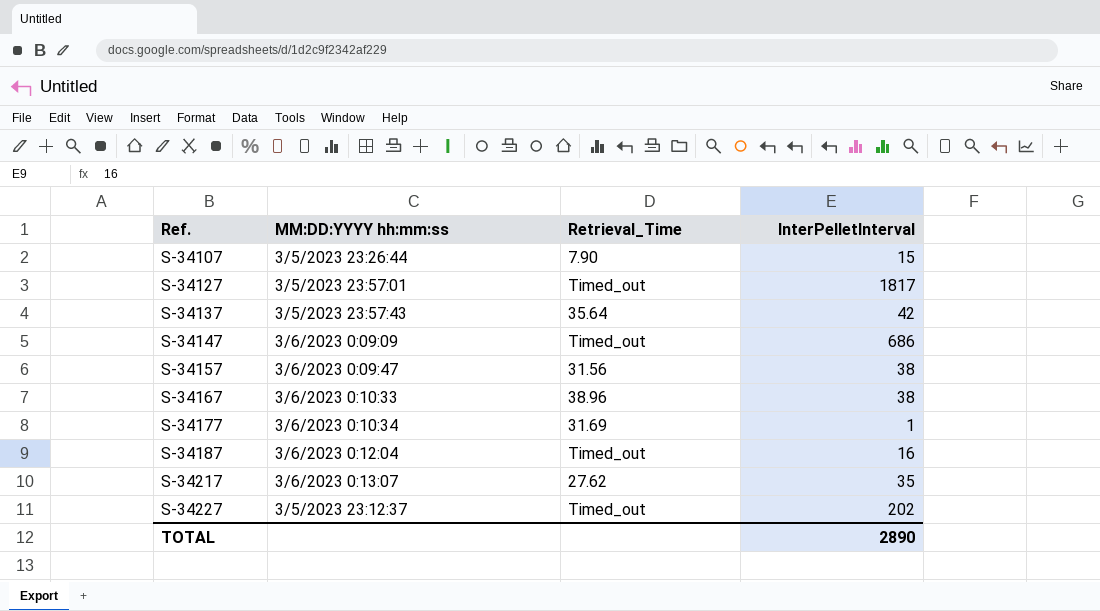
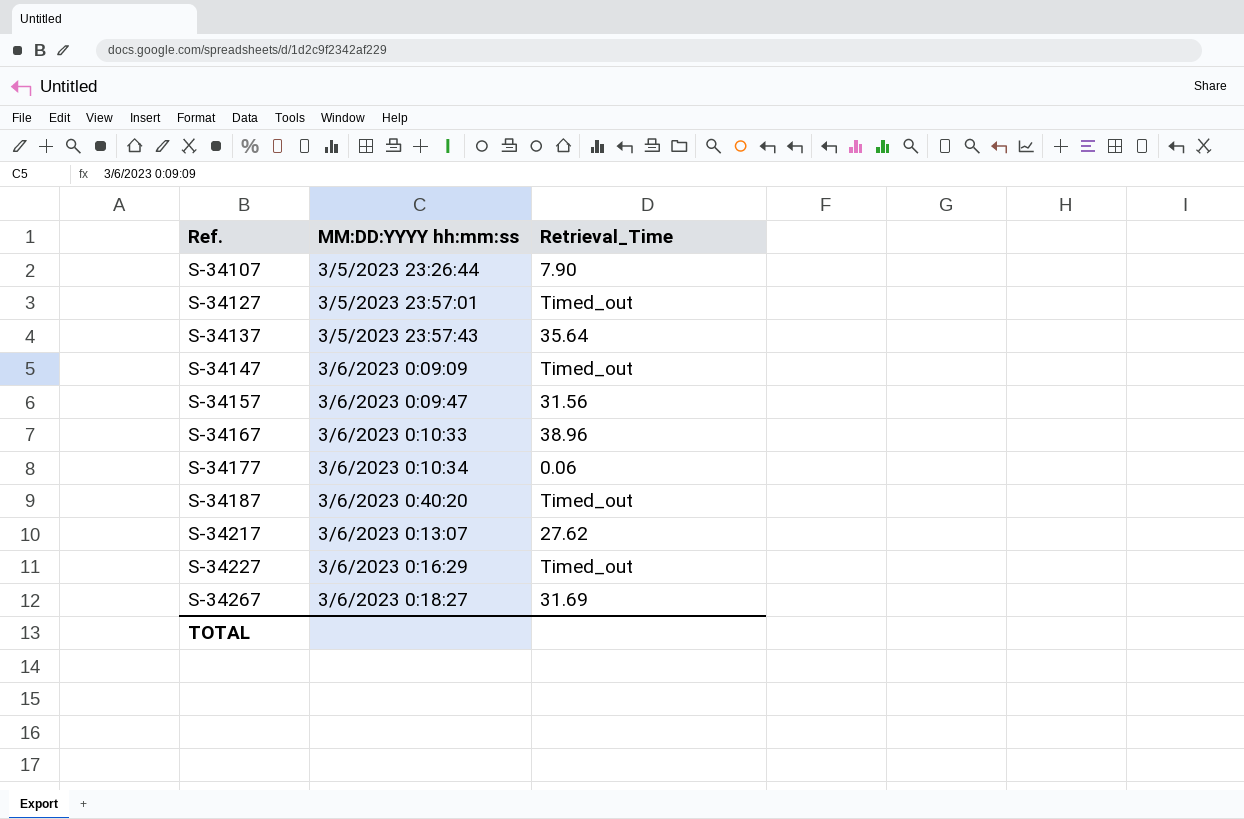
column InterPelletInterval | position: 4 -> none
S-34177 | Retrieval_Time: 31.69 -> 0.06
S-34187 | MM:DD:YYYY hh:mm:ss: 3/6/2023 0:12:04 -> 3/6/2023 0:40:20
S-34227 | MM:DD:YYYY hh:mm:ss: 3/5/2023 23:12:37 -> 3/6/2023 0:16:29
row S-34267: none -> 3/6/2023 0:18:27 | 31.69

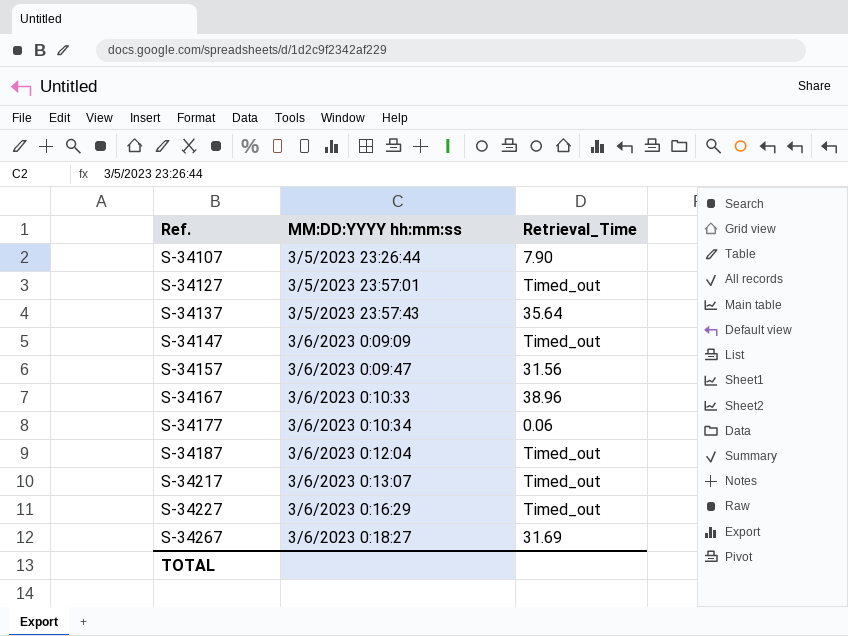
S-34187 | MM:DD:YYYY hh:mm:ss: 3/6/2023 0:40:20 -> 3/6/2023 0:12:04
S-34217 | Retrieval_Time: 27.62 -> Timed_out

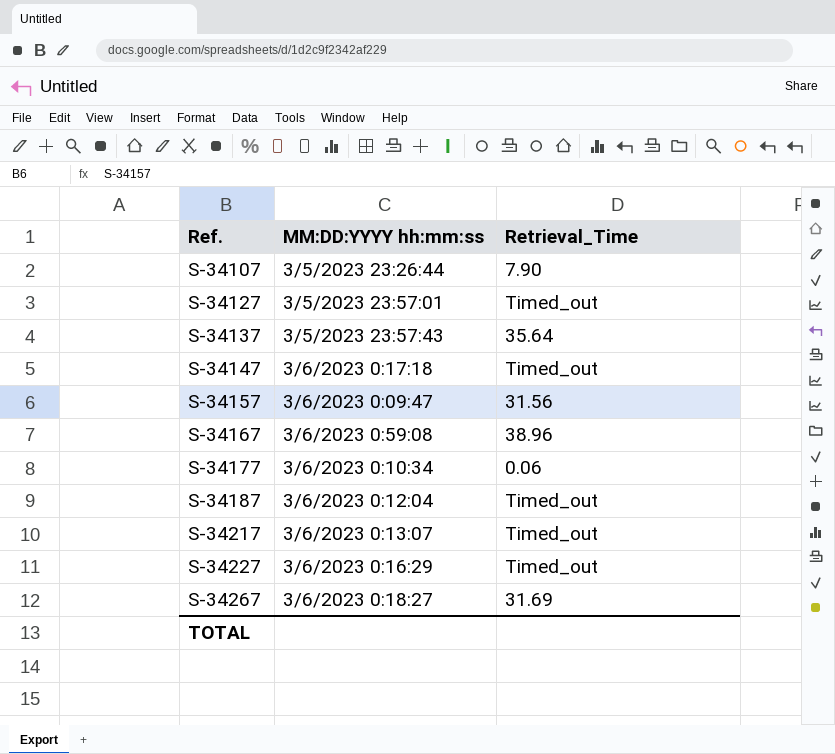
S-34147 | MM:DD:YYYY hh:mm:ss: 3/6/2023 0:09:09 -> 3/6/2023 0:17:18
S-34167 | MM:DD:YYYY hh:mm:ss: 3/6/2023 0:10:33 -> 3/6/2023 0:59:08

